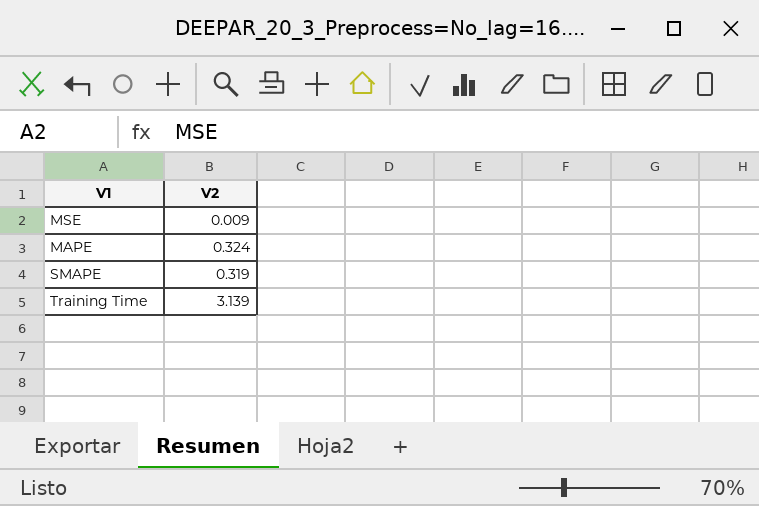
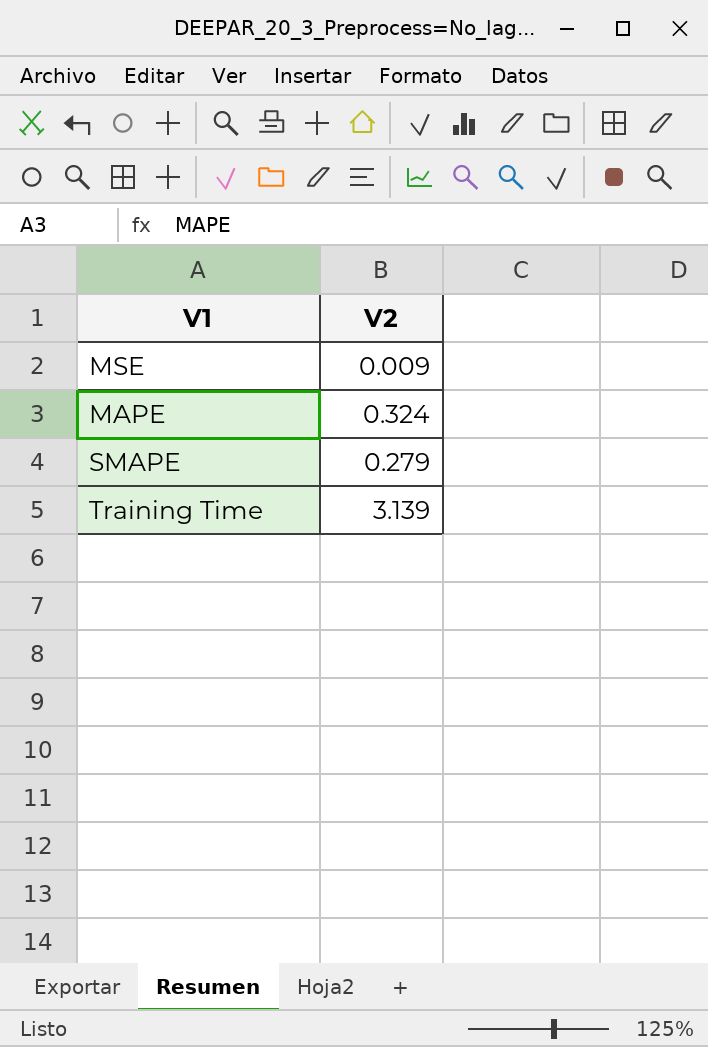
SMAPE | V2: 0.319 -> 0.279

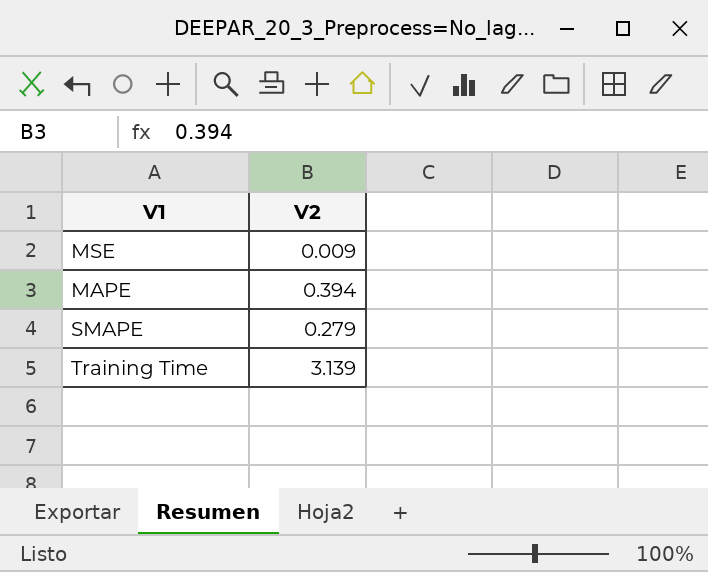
MAPE | V2: 0.324 -> 0.394

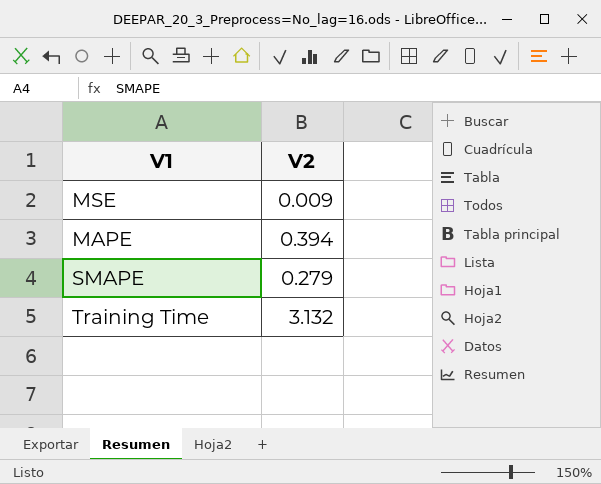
Training Time | V2: 3.139 -> 3.132

